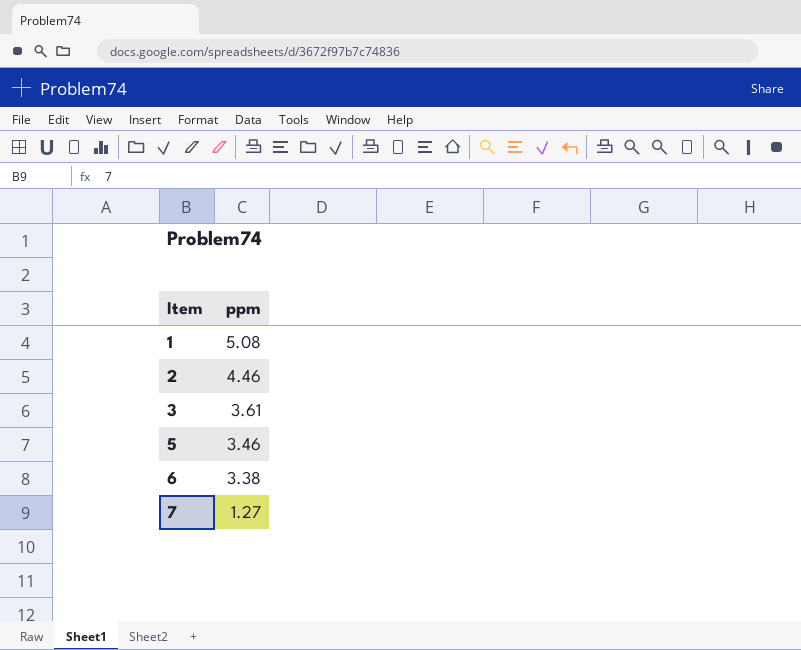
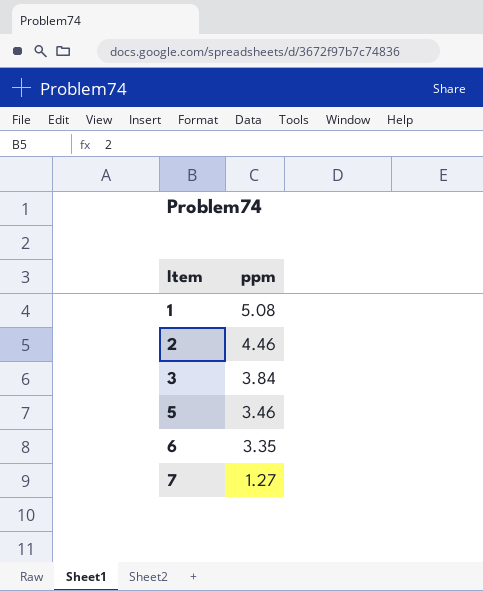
3 | ppm: 3.61 -> 3.84
6 | ppm: 3.38 -> 3.35

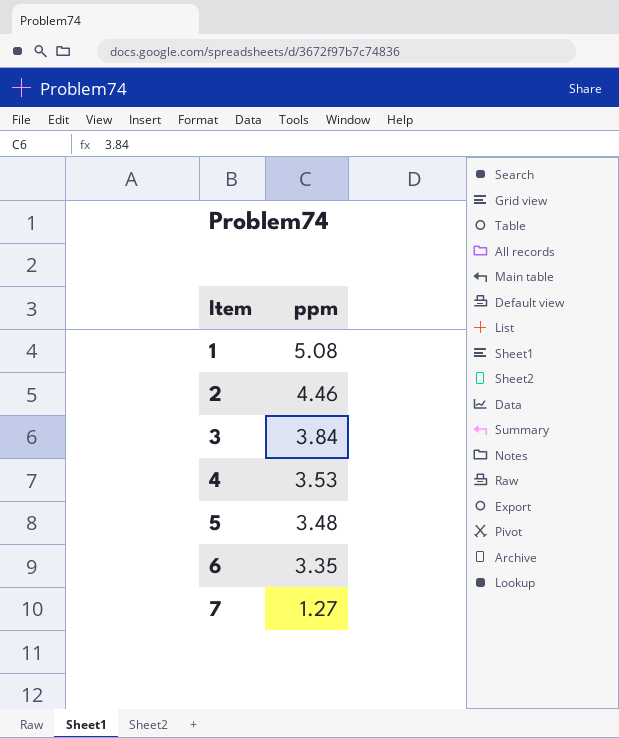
row 4: none -> 3.53
5 | ppm: 3.46 -> 3.48

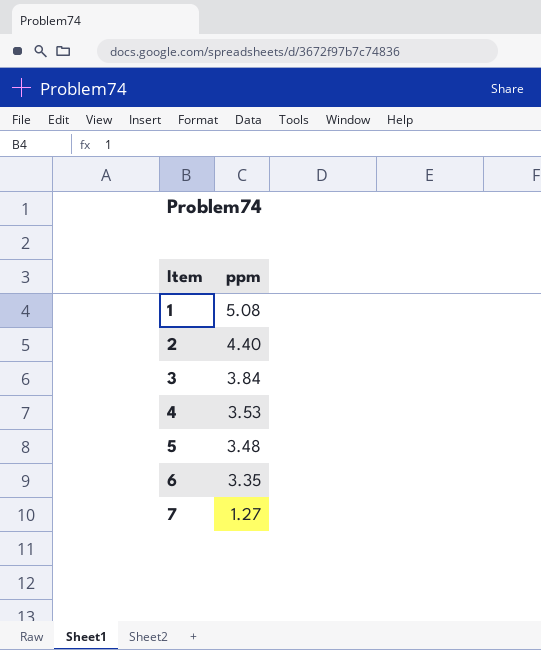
2 | ppm: 4.46 -> 4.40

